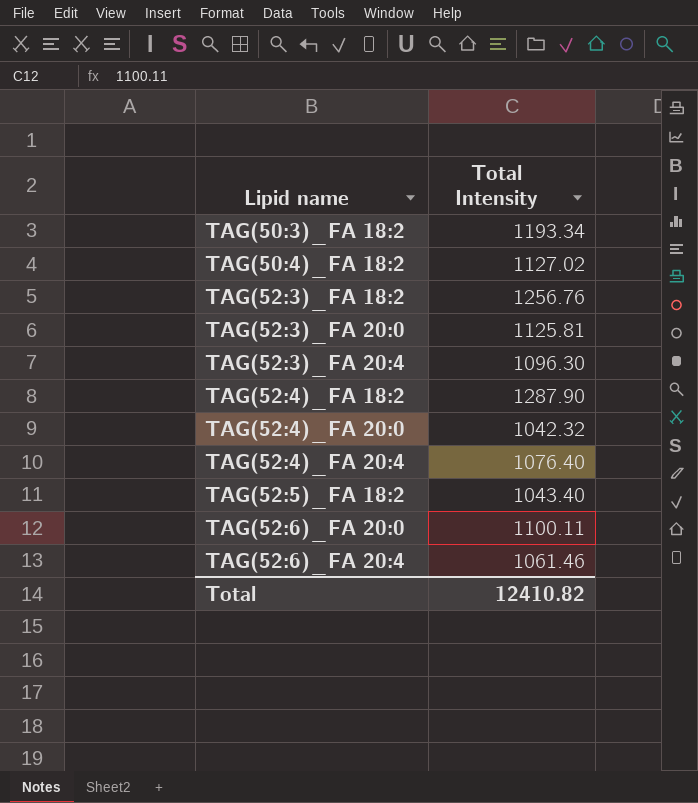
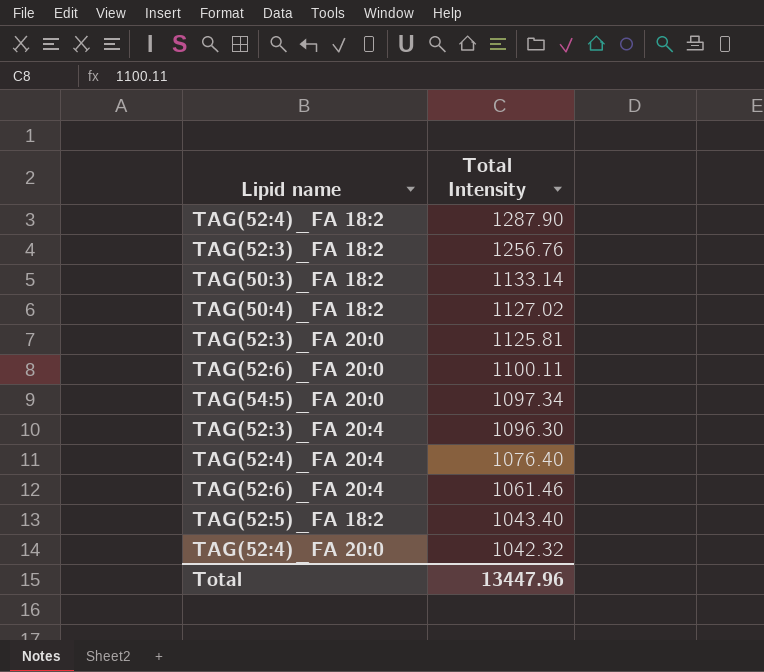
row order: Lipid name ascending -> Total Intensity descending
TAG(50:3)_FA 18:2 | Total Intensity: 1193.34 -> 1133.14
row TAG(54:5)_FA 20:0: none -> 1097.34
Total | Total Intensity: 12410.82 -> 13447.96

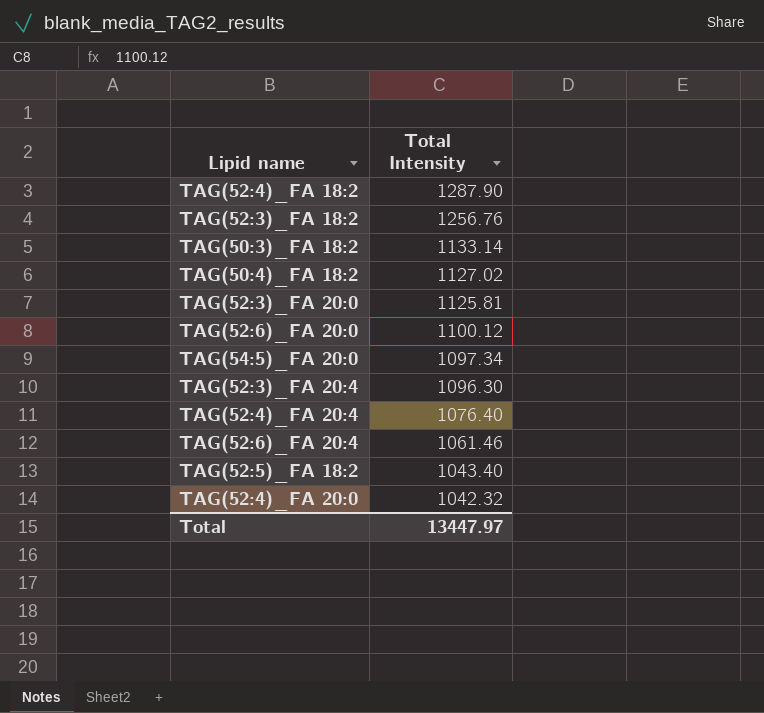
TAG(52:6)_FA 20:0 | Total Intensity: 1100.11 -> 1100.12
Total | Total Intensity: 13447.96 -> 13447.97

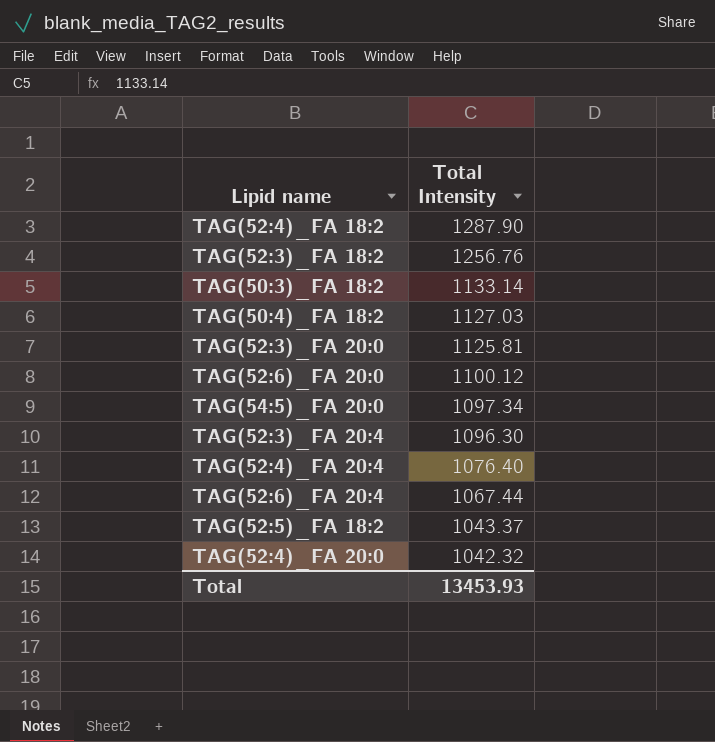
TAG(50:4)_FA 18:2 | Total Intensity: 1127.02 -> 1127.03
TAG(52:6)_FA 20:4 | Total Intensity: 1061.46 -> 1067.44
TAG(52:5)_FA 18:2 | Total Intensity: 1043.40 -> 1043.37
Total | Total Intensity: 13447.97 -> 13453.93

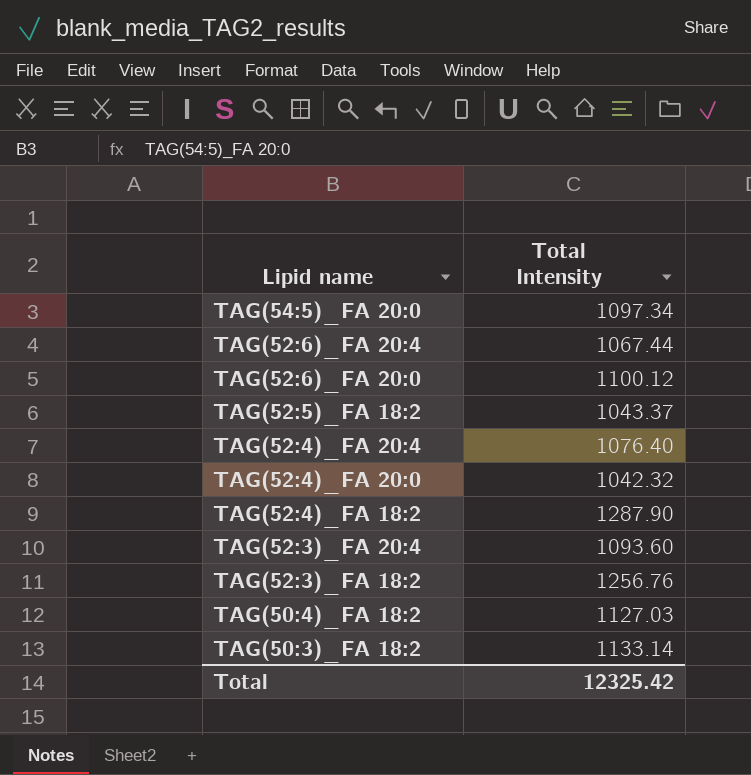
row order: Total Intensity descending -> Lipid name descending
row TAG(52:3)_FA 20:0: 1125.81 -> none
TAG(52:3)_FA 20:4 | Total Intensity: 1096.30 -> 1093.60
Total | Total Intensity: 13453.93 -> 12325.42

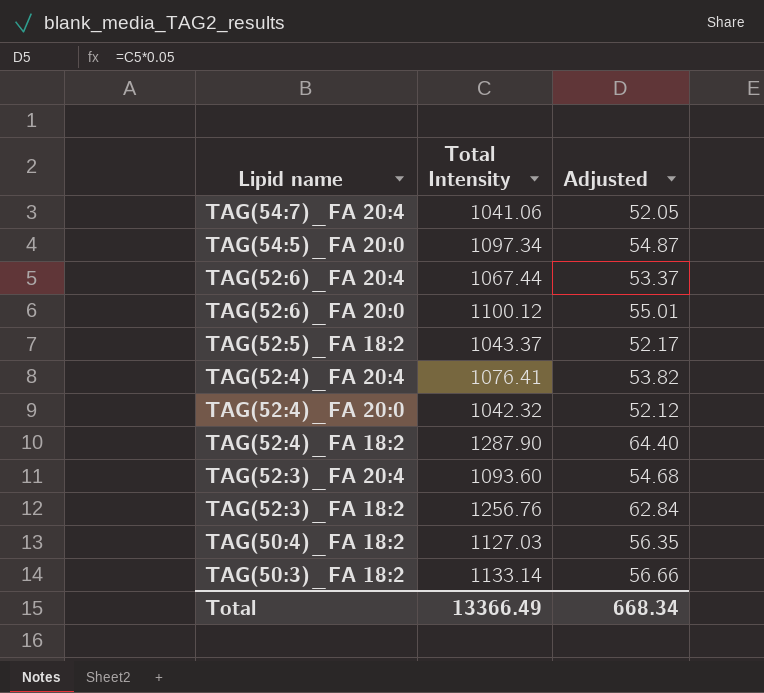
column Adjusted | formula: none -> [Total Intensity] * 0.05
row TAG(54:7)_FA 20:4: none -> 1041.06 | 52.05
TAG(52:4)_FA 20:4 | Total Intensity: 1076.40 -> 1076.41
Total | Total Intensity: 12325.42 -> 13366.49

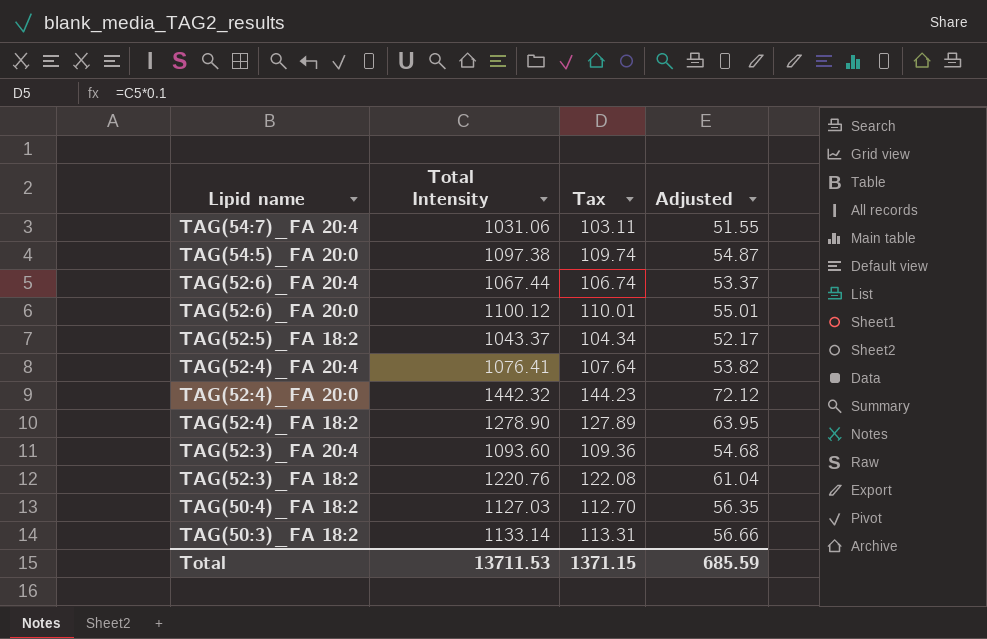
column Tax | formula: none -> [Total Intensity] * 0.1
TAG(54:7)_FA 20:4 | Total Intensity: 1041.06 -> 1031.06
TAG(54:7)_FA 20:4 | Adjusted: 52.05 -> 51.55
TAG(54:5)_FA 20:0 | Total Intensity: 1097.34 -> 1097.38
TAG(52:4)_FA 20:0 | Total Intensity: 1042.32 -> 1442.32
TAG(52:4)_FA 20:0 | Adjusted: 52.12 -> 72.12
TAG(52:4)_FA 18:2 | Total Intensity: 1287.90 -> 1278.90
TAG(52:4)_FA 18:2 | Adjusted: 64.40 -> 63.95
TAG(52:3)_FA 18:2 | Total Intensity: 1256.76 -> 1220.76
TAG(52:3)_FA 18:2 | Adjusted: 62.84 -> 61.04
Total | Total Intensity: 13366.49 -> 13711.53
Total | Adjusted: 668.34 -> 685.59

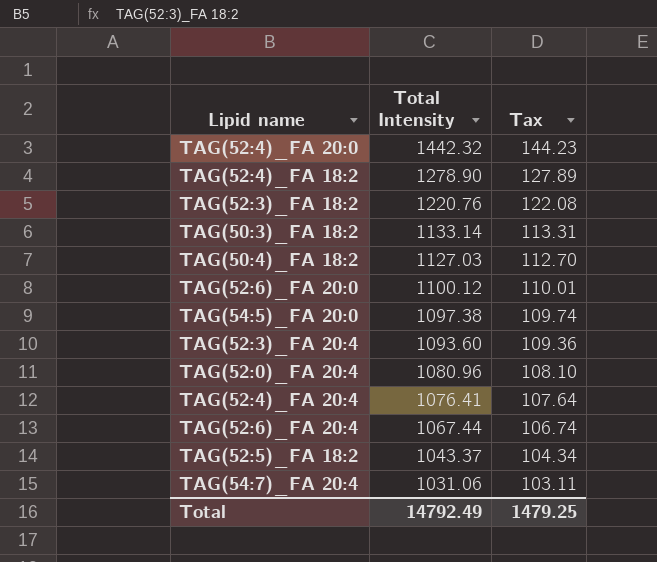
row order: Lipid name descending -> Total Intensity descending
column Adjusted | formula: [Total Intensity] * 0.05 -> none
row TAG(52:0)_FA 20:4: none -> 1080.96 | 108.10
Total | Total Intensity: 13711.53 -> 14792.49
Total | Tax: 1371.15 -> 1479.25

